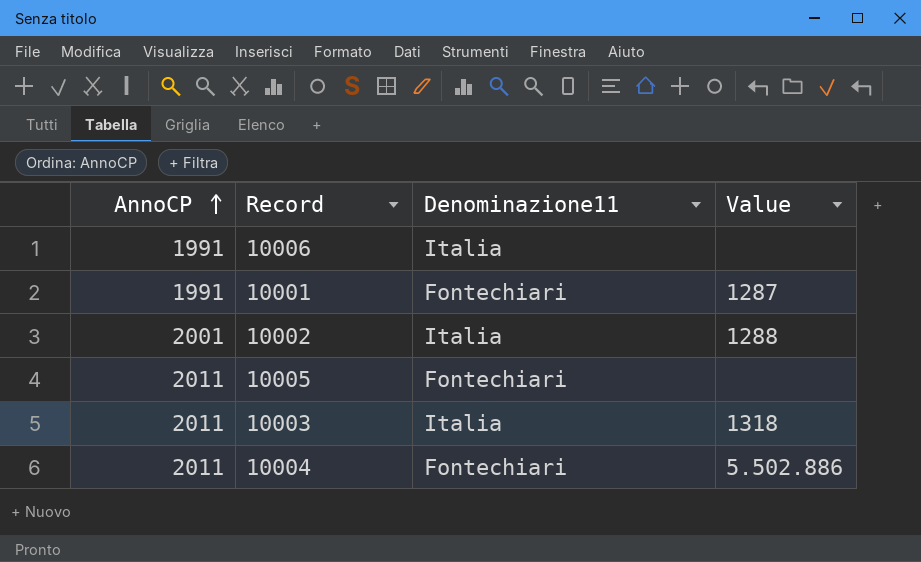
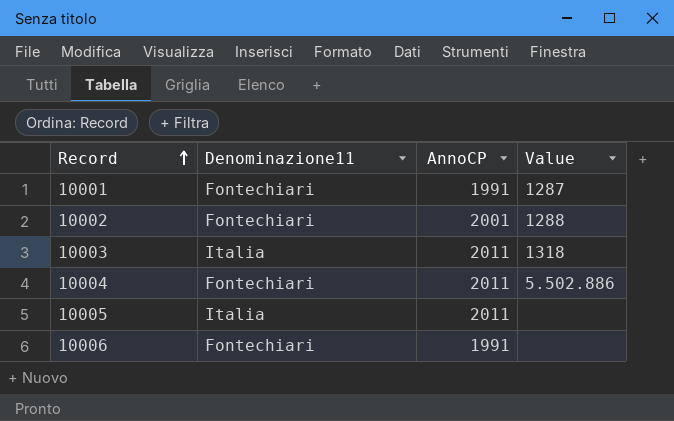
row order: AnnoCP ascending -> Record ascending
column AnnoCP | position: 1 -> 3
10002 | Denominazione11: Italia -> Fontechiari
10005 | Denominazione11: Fontechiari -> Italia
10006 | Denominazione11: Italia -> Fontechiari

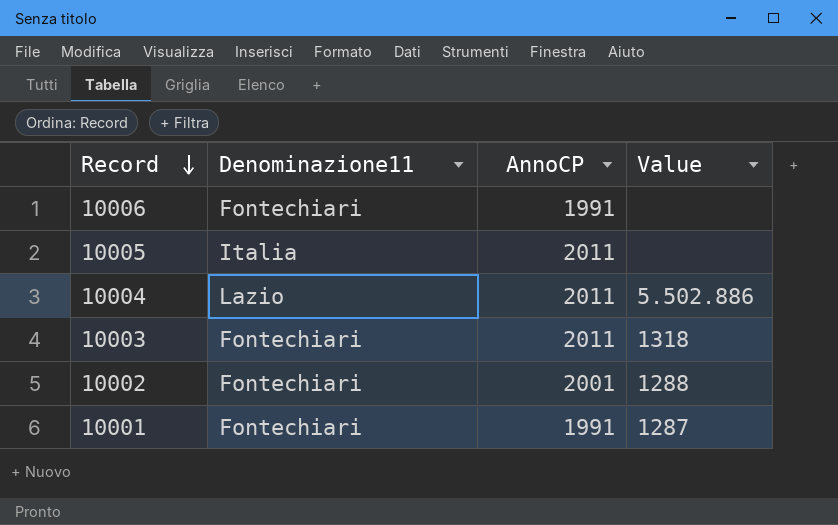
row order: Record ascending -> Record descending
10004 | Denominazione11: Fontechiari -> Lazio
10003 | Denominazione11: Italia -> Fontechiari

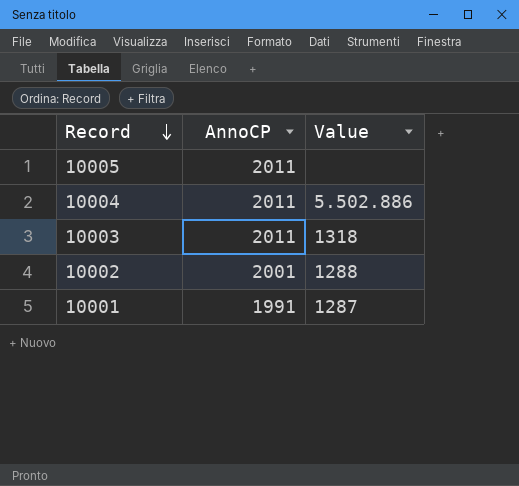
column Denominazione11 | position: 2 -> none
row 10006: Fontechiari | 1991 | none -> none

